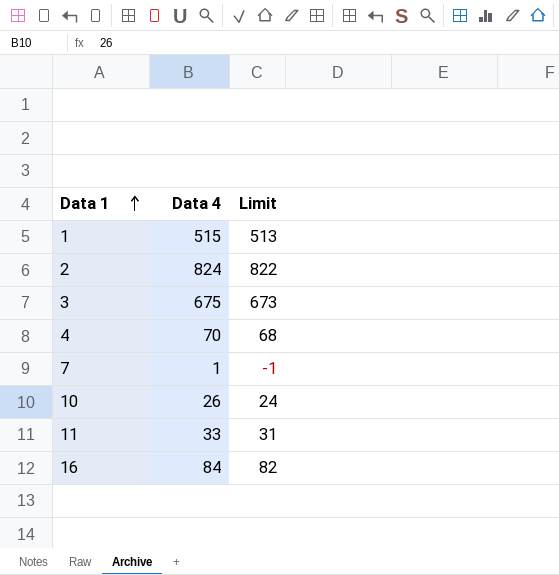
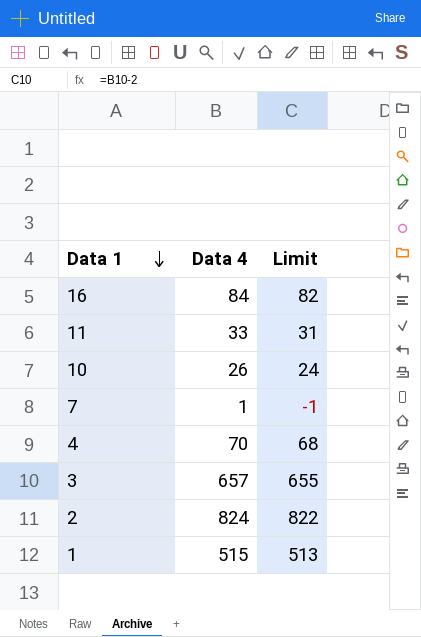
row order: Data 1 ascending -> Data 1 descending
3 | Data 4: 675 -> 657
3 | Limit: 673 -> 655

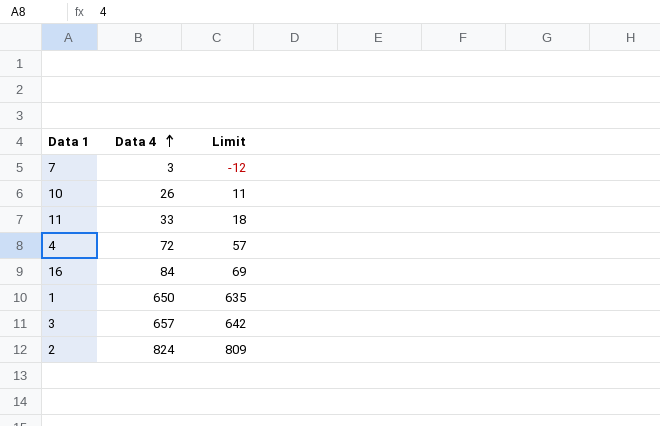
row order: Data 1 descending -> Data 4 ascending
column Limit | formula: [Data 4] - 2 -> [Data 4] - 15
7 | Data 4: 1 -> 3
4 | Data 4: 70 -> 72
1 | Data 4: 515 -> 650

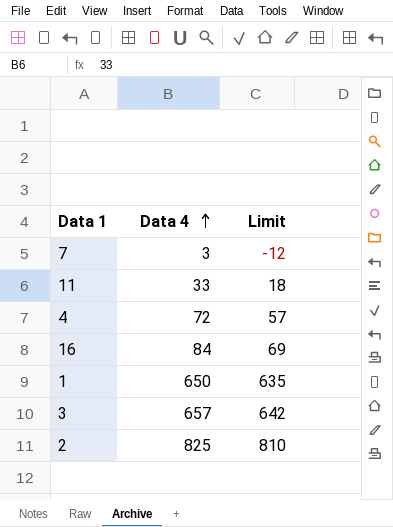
row 10: 26 | 11 -> none
2 | Data 4: 824 -> 825
2 | Limit: 809 -> 810

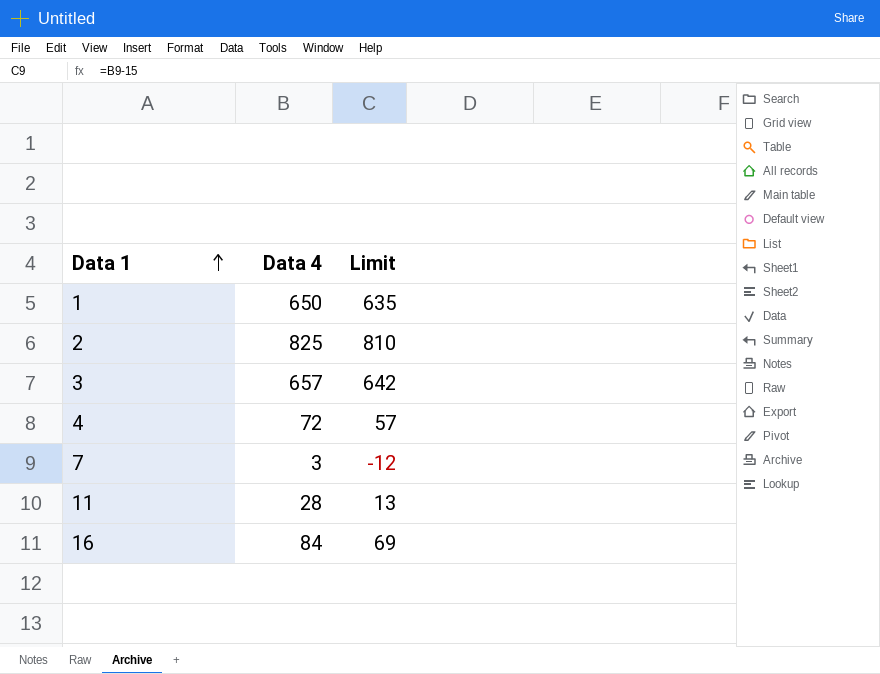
row order: Data 4 ascending -> Data 1 ascending
11 | Data 4: 33 -> 28
11 | Limit: 18 -> 13

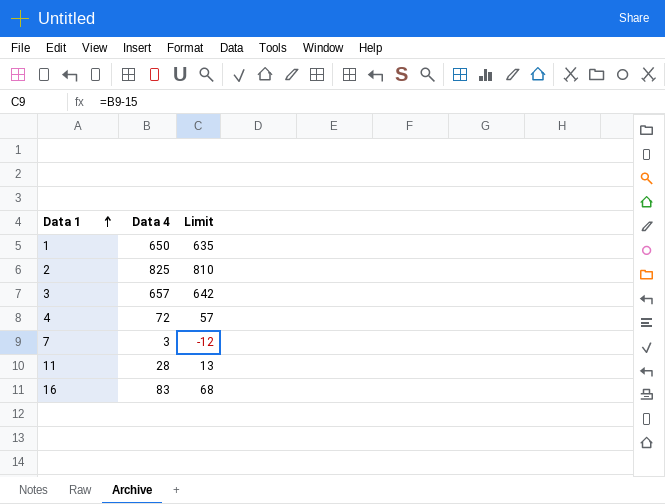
16 | Data 4: 84 -> 83
16 | Limit: 69 -> 68

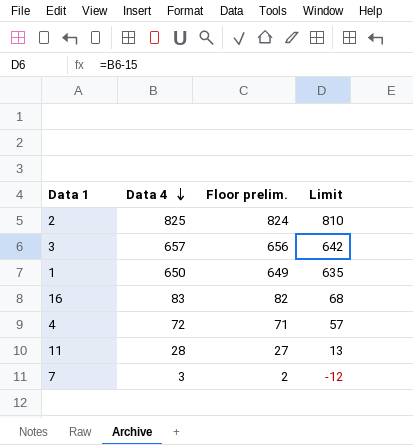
row order: Data 1 ascending -> Data 4 descending
column Floor prelim. | formula: none -> [Data 4] - 1

